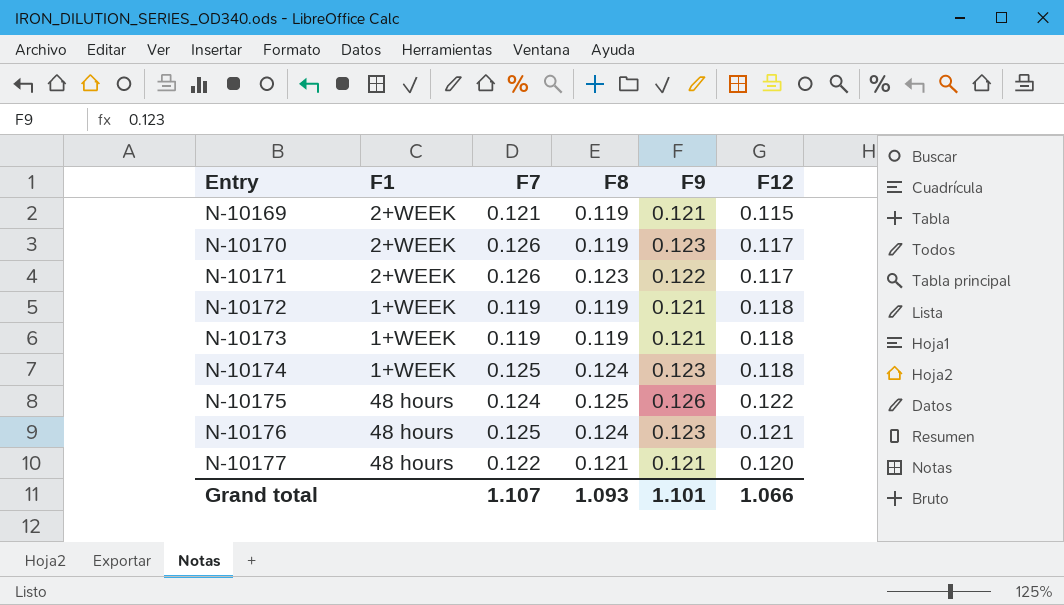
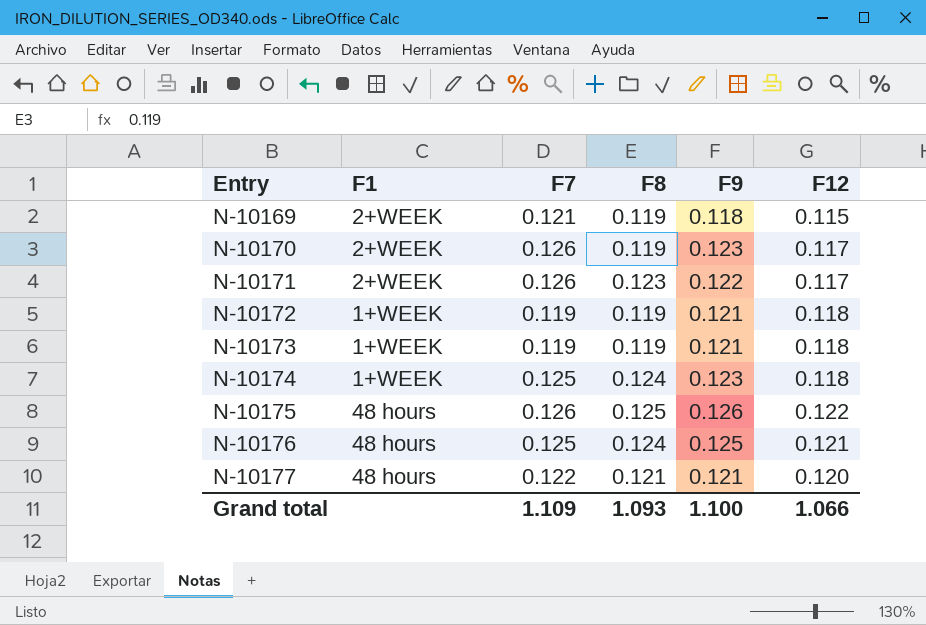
N-10169 | F9: 0.121 -> 0.118
N-10175 | F7: 0.124 -> 0.126
N-10176 | F9: 0.123 -> 0.125
Grand total | F7: 1.107 -> 1.109
Grand total | F9: 1.101 -> 1.100

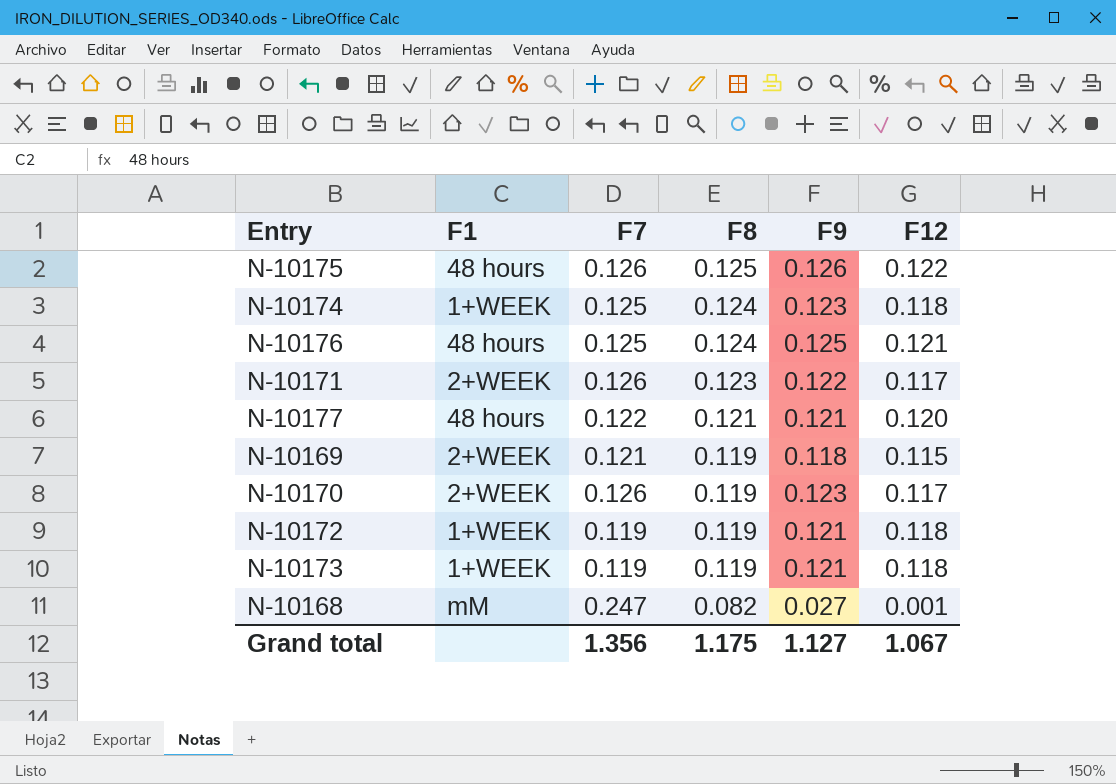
row order: Entry ascending -> F8 descending
row N-10168: none -> mM | 0.247 | 0.082 | 0.027 | 0.001
Grand total | F7: 1.109 -> 1.356
Grand total | F8: 1.093 -> 1.175
Grand total | F9: 1.100 -> 1.127
Grand total | F12: 1.066 -> 1.067

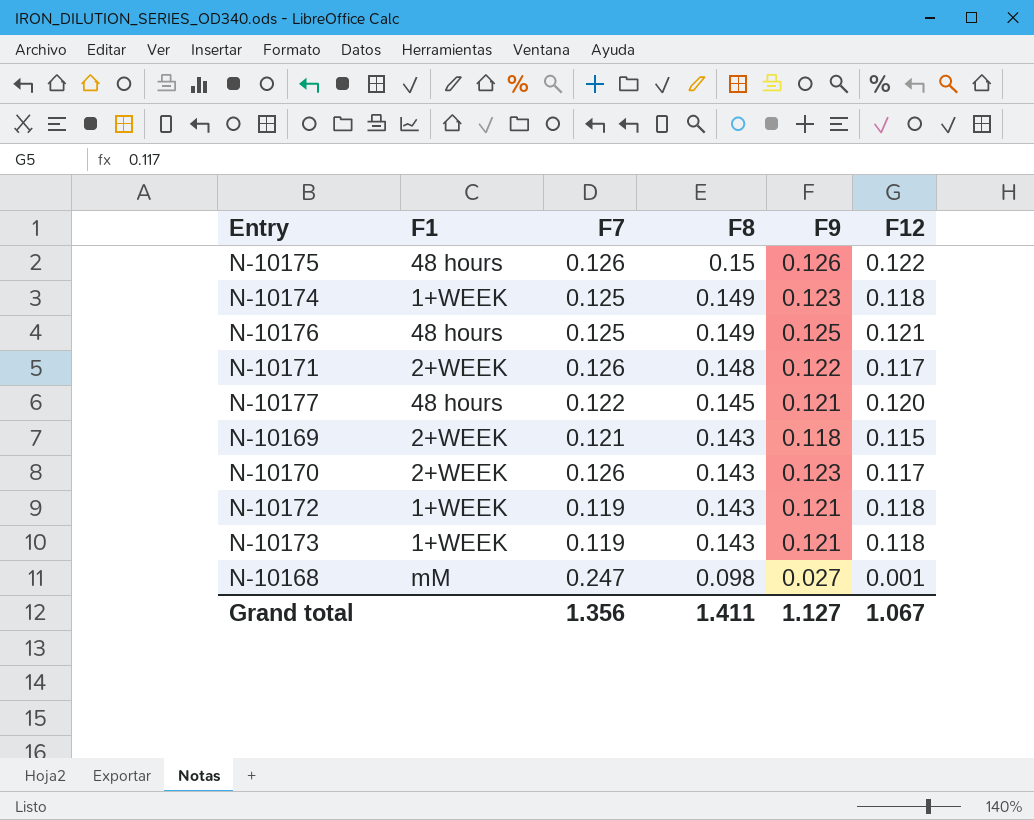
N-10175 | F8: 0.125 -> 0.15
N-10174 | F8: 0.124 -> 0.149
N-10176 | F8: 0.124 -> 0.149
N-10171 | F8: 0.123 -> 0.148
N-10177 | F8: 0.121 -> 0.145
N-10169 | F8: 0.119 -> 0.143
N-10170 | F8: 0.119 -> 0.143
N-10172 | F8: 0.119 -> 0.143
N-10173 | F8: 0.119 -> 0.143
N-10168 | F8: 0.082 -> 0.098
Grand total | F8: 1.175 -> 1.411

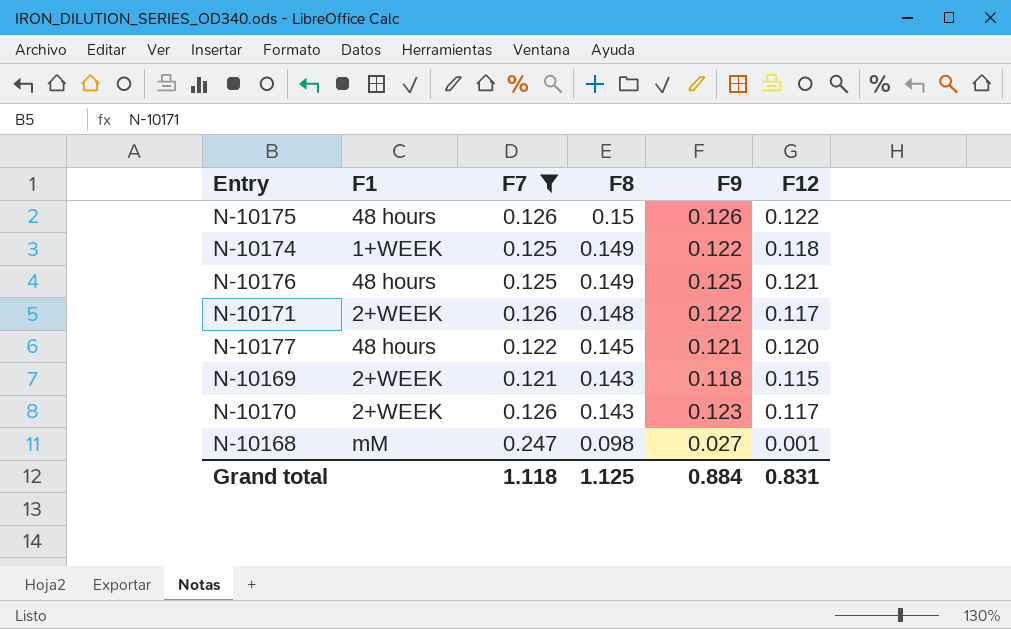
filter: none -> F7 != 0.119
N-10174 | F9: 0.123 -> 0.122
Grand total | F7: 1.356 -> 1.118
Grand total | F8: 1.411 -> 1.125
Grand total | F9: 1.127 -> 0.884
Grand total | F12: 1.067 -> 0.831

